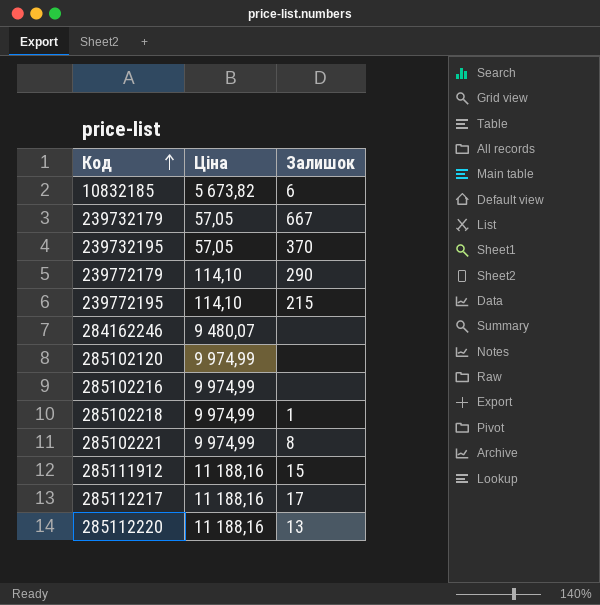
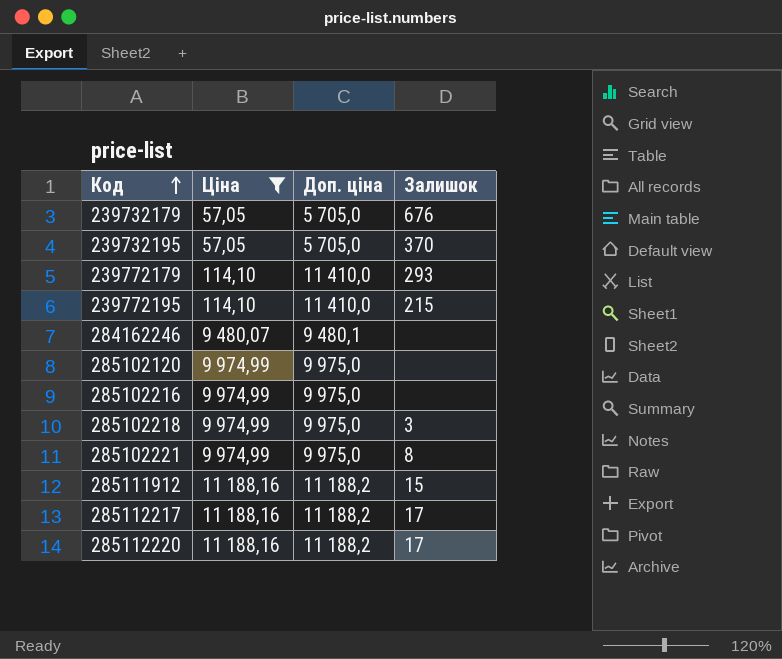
filter: none -> Ціна != 5 673,82
column Доп. ціна | position: none -> 3
239732179 | Залишок: 667 -> 676
239772179 | Залишок: 290 -> 293
285102218 | Залишок: 1 -> 3
285112220 | Залишок: 13 -> 17

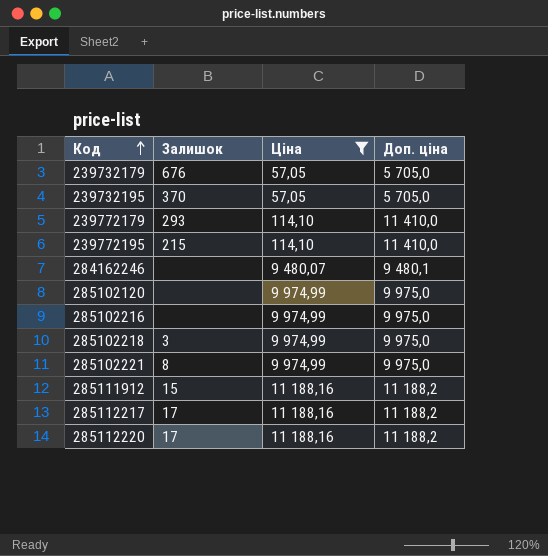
column Залишок | position: 4 -> 2

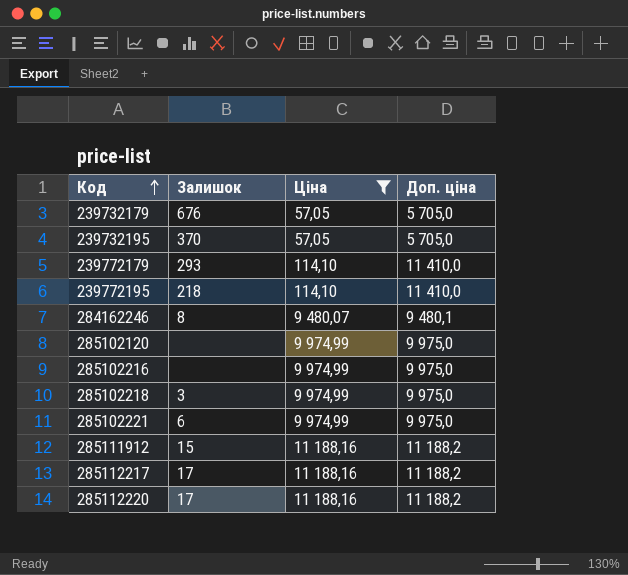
239772195 | Залишок: 215 -> 218
284162246 | Залишок: none -> 8
285102221 | Залишок: 8 -> 6

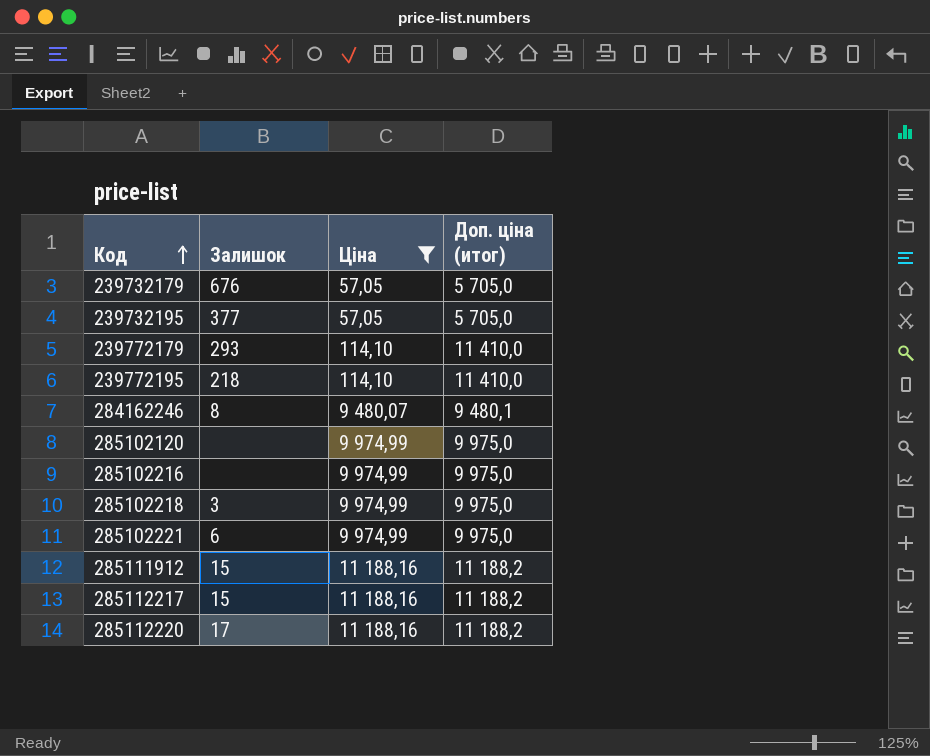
column name: Доп. ціна -> Доп. ціна (итог)
239732195 | Залишок: 370 -> 377
285112217 | Залишок: 17 -> 15

